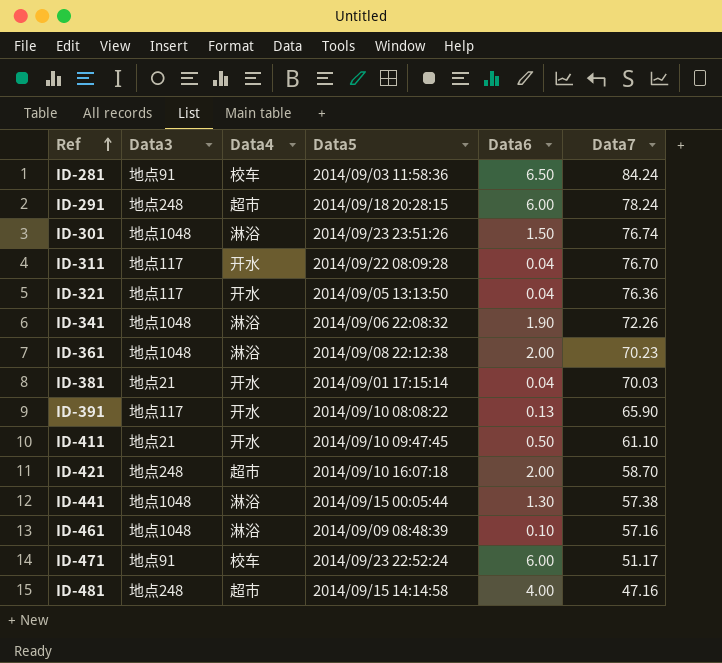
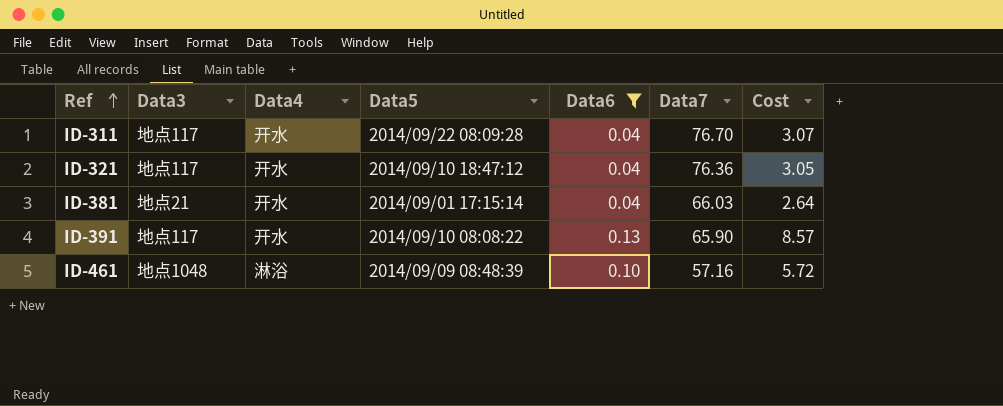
filter: none -> Data6 <= 0.13
column Cost | formula: none -> [Data6] * [Data7]
ID-321 | Data5: 2014/09/05 13:13:50 -> 2014/09/10 18:47:12
ID-381 | Data7: 70.03 -> 66.03

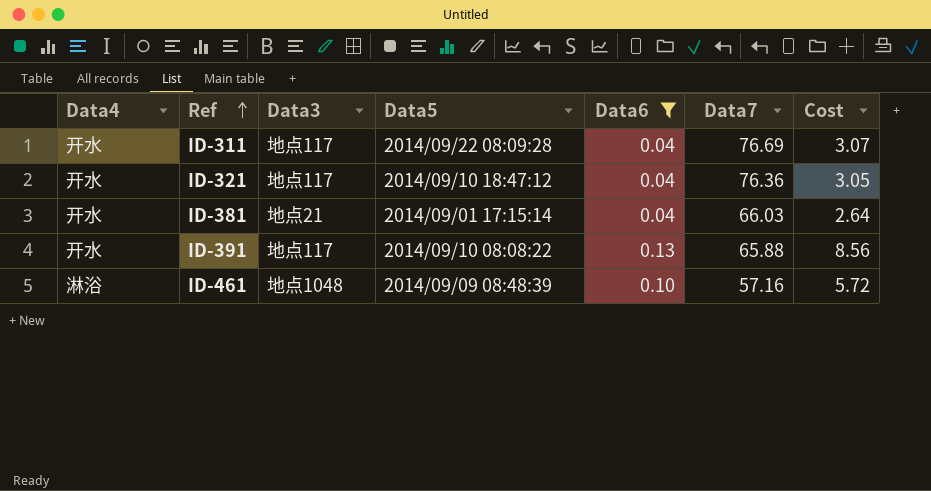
column Data4 | position: 3 -> 1
ID-311 | Data7: 76.70 -> 76.69
ID-391 | Data7: 65.90 -> 65.88
ID-391 | Cost: 8.57 -> 8.56

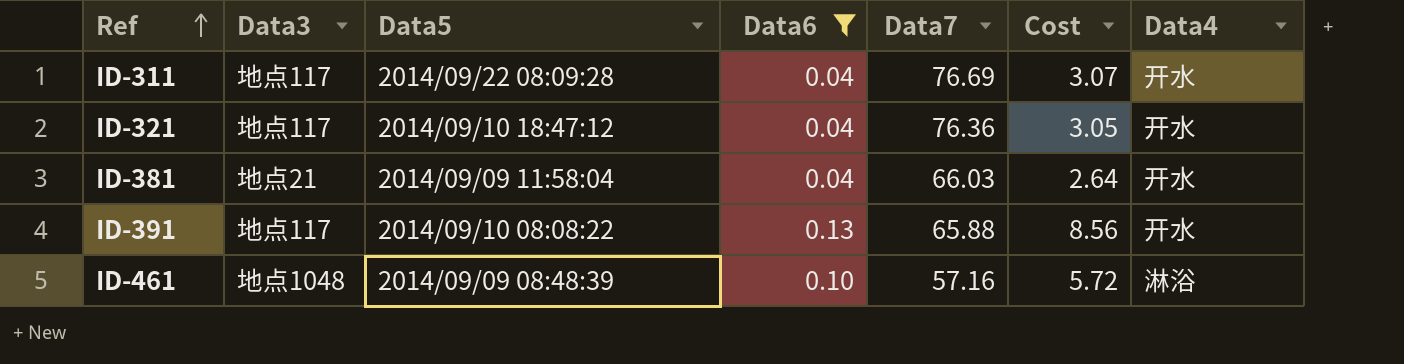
column Data4 | position: 1 -> 7
ID-381 | Data5: 2014/09/01 17:15:14 -> 2014/09/09 11:58:04

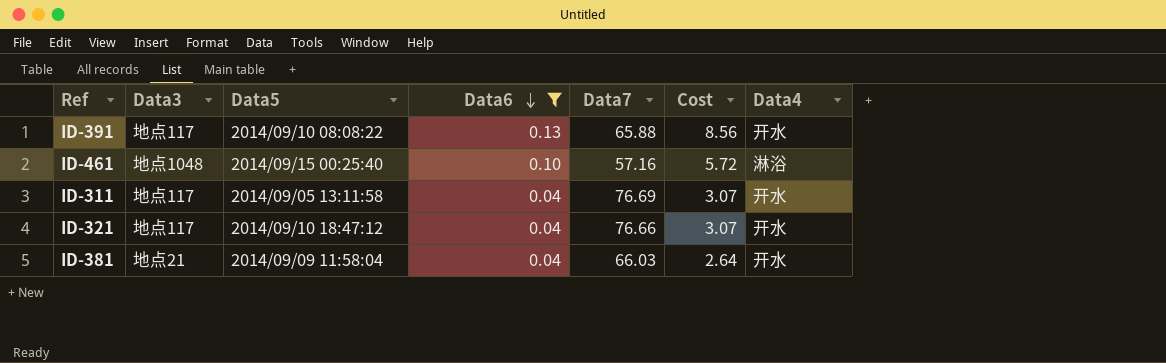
row order: Ref ascending -> Data6 descending
ID-461 | Data5: 2014/09/09 08:48:39 -> 2014/09/15 00:25:40
ID-311 | Data5: 2014/09/22 08:09:28 -> 2014/09/05 13:11:58
ID-321 | Data7: 76.36 -> 76.66
ID-321 | Cost: 3.05 -> 3.07

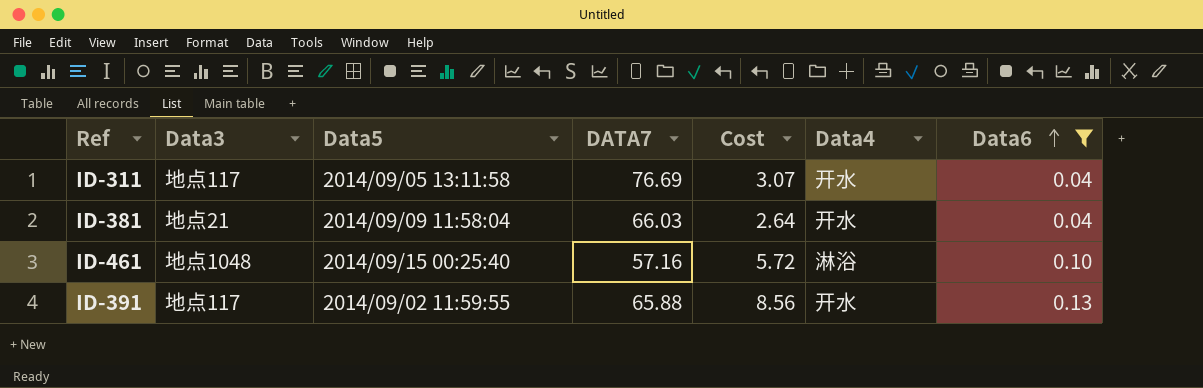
row order: Data6 descending -> Data6 ascending
column name: Data7 -> DATA7
column Data6 | position: 4 -> 7
row ID-321: 地点117 | 2014/09/10 18:47:12 | 0.04 | 76.66 | 3.07 | 开水 -> none
ID-391 | Data5: 2014/09/10 08:08:22 -> 2014/09/02 11:59:55

